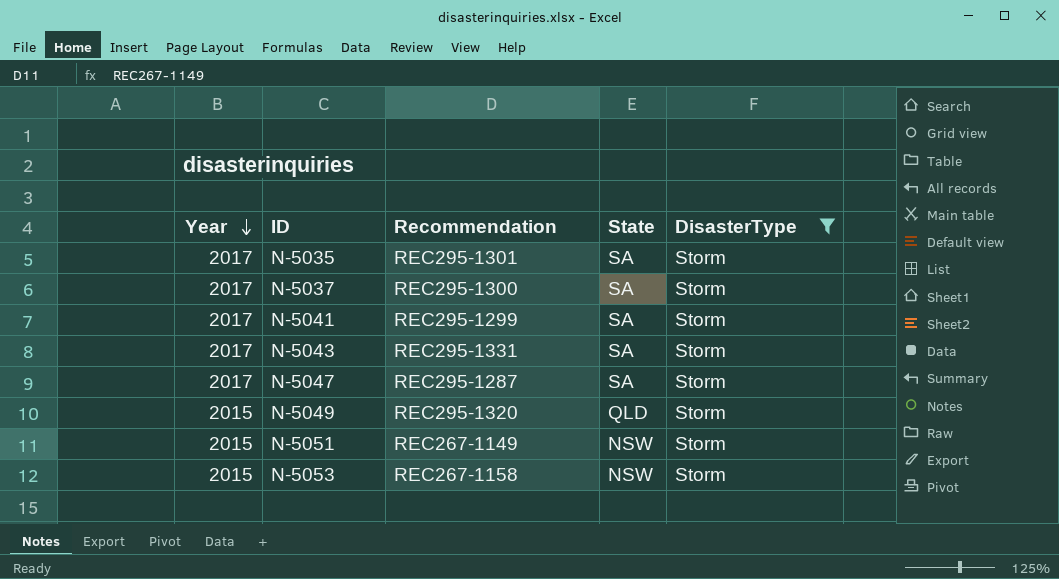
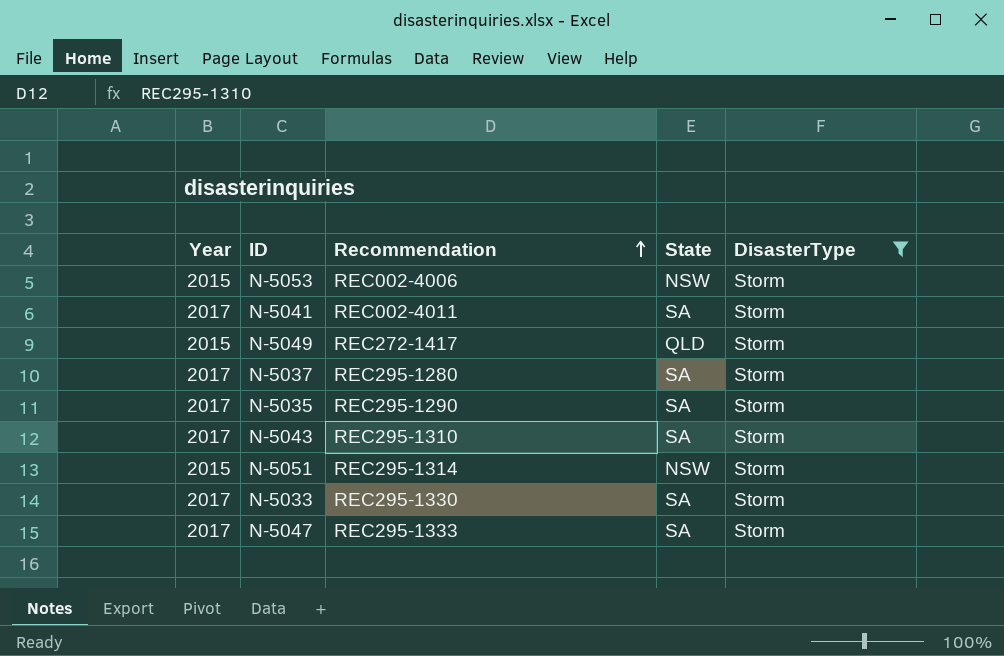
row order: Year descending -> Recommendation ascending
N-5053 | Recommendation: REC267-1158 -> REC002-4006
N-5041 | Recommendation: REC295-1299 -> REC002-4011
N-5049 | Recommendation: REC295-1320 -> REC272-1417
N-5037 | Recommendation: REC295-1300 -> REC295-1280
N-5035 | Recommendation: REC295-1301 -> REC295-1290
N-5043 | Recommendation: REC295-1331 -> REC295-1310
N-5051 | Recommendation: REC267-1149 -> REC295-1314
row N-5033: none -> 2017 | REC295-1330 | SA | Storm
N-5047 | Recommendation: REC295-1287 -> REC295-1333

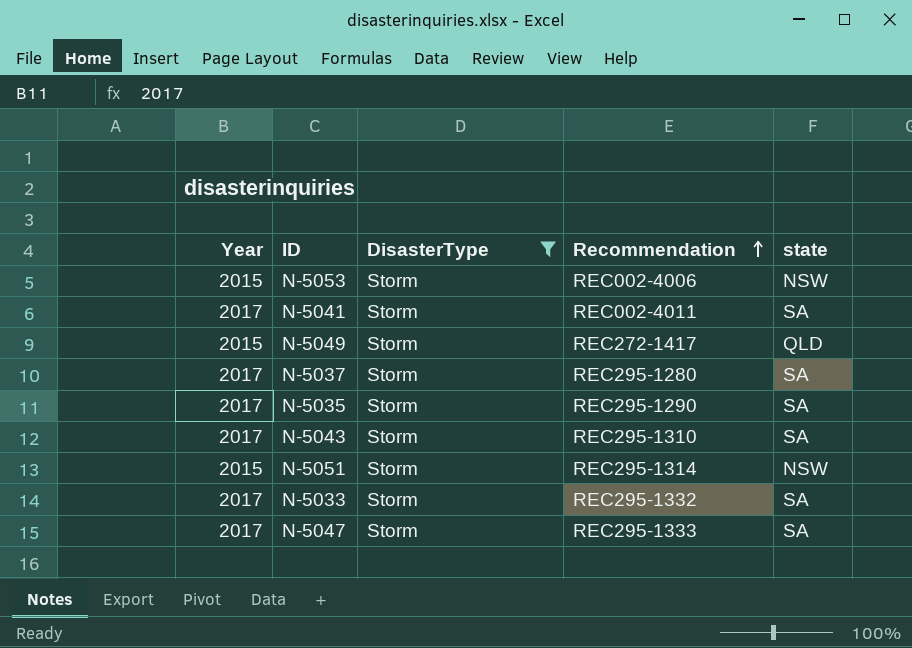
column DisasterType | position: 5 -> 3
column name: State -> state
N-5033 | Recommendation: REC295-1330 -> REC295-1332

